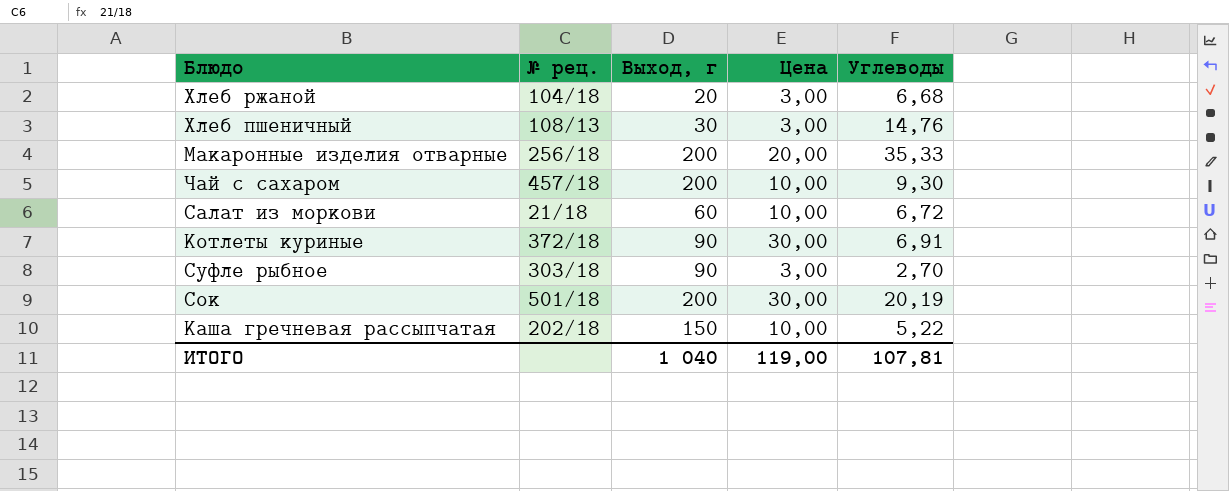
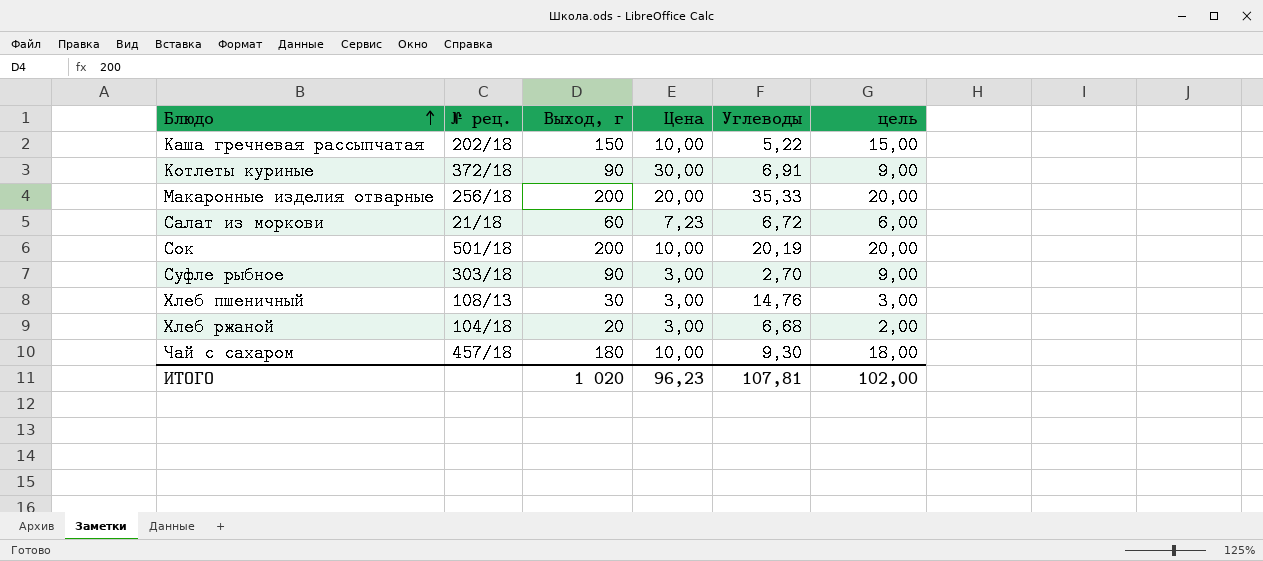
row order: none -> Блюдо ascending
column цель | formula: none -> [Выход, г] * 0,1
Салат из моркови | Цена: 10,00 -> 7,23
Сок | Цена: 30,00 -> 10,00
Чай с сахаром | Выход, г: 200 -> 180
ИТОГО | Выход, г: 1 040 -> 1 020
ИТОГО | Цена: 119,00 -> 96,23

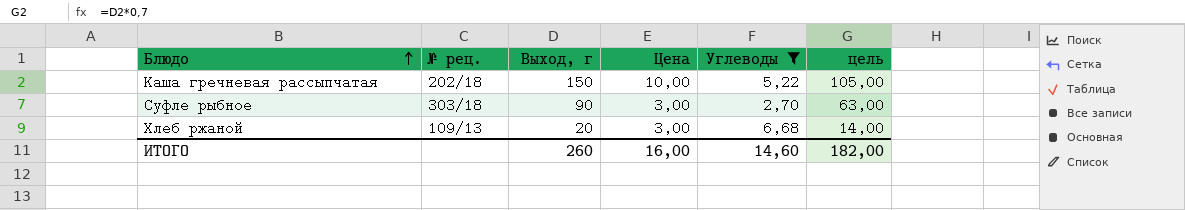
filter: none -> Углеводы <= 6,68
column цель | formula: [Выход, г] * 0,1 -> [Выход, г] * 0,7
Хлеб ржаной | № рец.: 104/18 -> 109/13
ИТОГО | Выход, г: 1 020 -> 260
ИТОГО | Цена: 96,23 -> 16,00
ИТОГО | Углеводы: 107,81 -> 14,60
ИТОГО | цель: 102,00 -> 182,00

